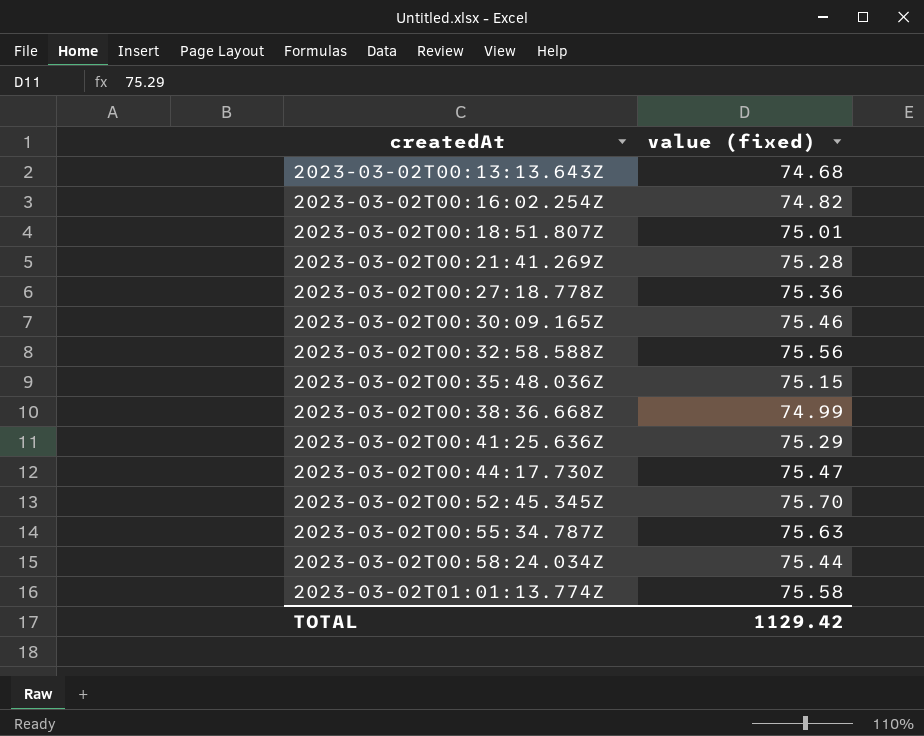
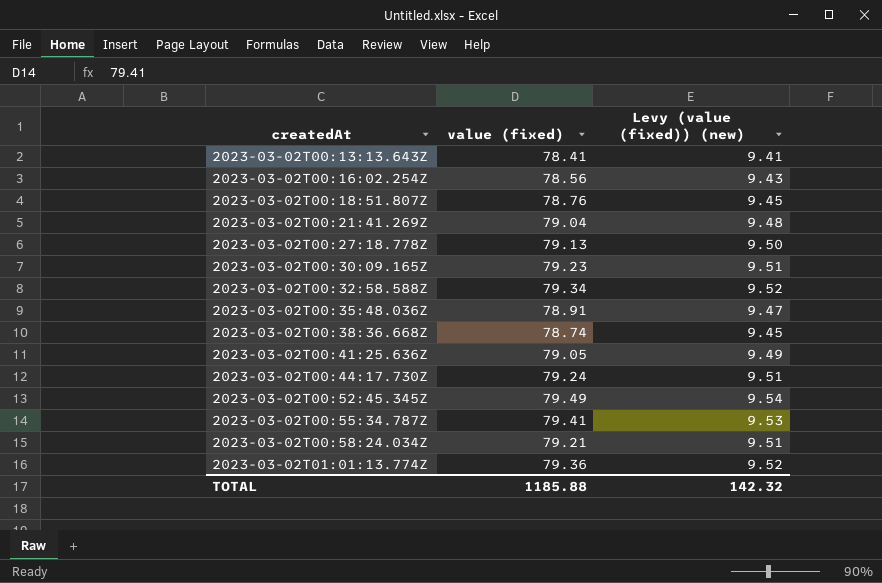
column Levy (value (fixed)) (new) | formula: none -> [value (fixed)] * 0.12
2023-03-02T00:13:13.643Z | value (fixed): 74.68 -> 78.41
2023-03-02T00:16:02.254Z | value (fixed): 74.82 -> 78.56
2023-03-02T00:18:51.807Z | value (fixed): 75.01 -> 78.76
2023-03-02T00:21:41.269Z | value (fixed): 75.28 -> 79.04
2023-03-02T00:27:18.778Z | value (fixed): 75.36 -> 79.13
2023-03-02T00:30:09.165Z | value (fixed): 75.46 -> 79.23
2023-03-02T00:32:58.588Z | value (fixed): 75.56 -> 79.34
2023-03-02T00:35:48.036Z | value (fixed): 75.15 -> 78.91
2023-03-02T00:38:36.668Z | value (fixed): 74.99 -> 78.74
2023-03-02T00:41:25.636Z | value (fixed): 75.29 -> 79.05
2023-03-02T00:44:17.730Z | value (fixed): 75.47 -> 79.24
2023-03-02T00:52:45.345Z | value (fixed): 75.70 -> 79.49
2023-03-02T00:55:34.787Z | value (fixed): 75.63 -> 79.41
2023-03-02T00:58:24.034Z | value (fixed): 75.44 -> 79.21
2023-03-02T01:01:13.774Z | value (fixed): 75.58 -> 79.36
TOTAL | value (fixed): 1129.42 -> 1185.88

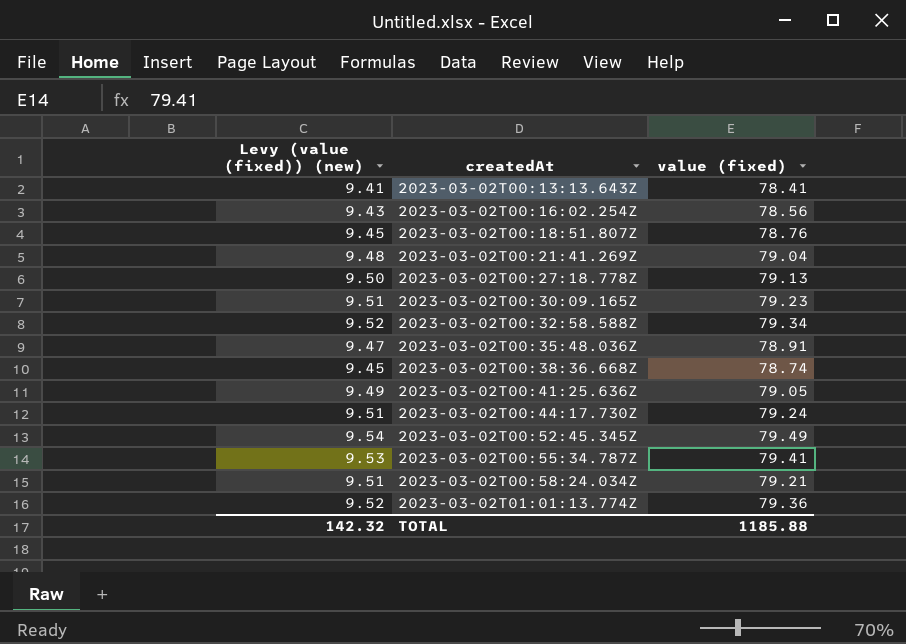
column Levy (value (fixed)) (new) | position: 3 -> 1

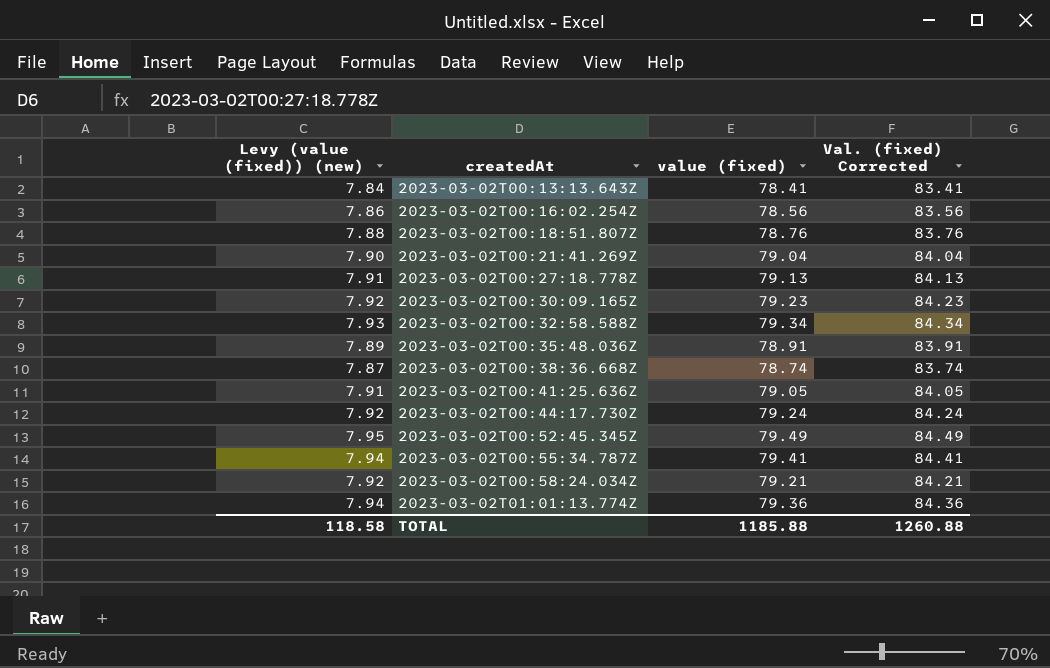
column Levy (value (fixed)) (new) | formula: [value (fixed)] * 0.12 -> [value (fixed)] * 0.1
column Val. (fixed) Corrected | formula: none -> [value (fixed)] + 5
TOTAL | Levy (value (fixed)) (new): 142.32 -> 118.58

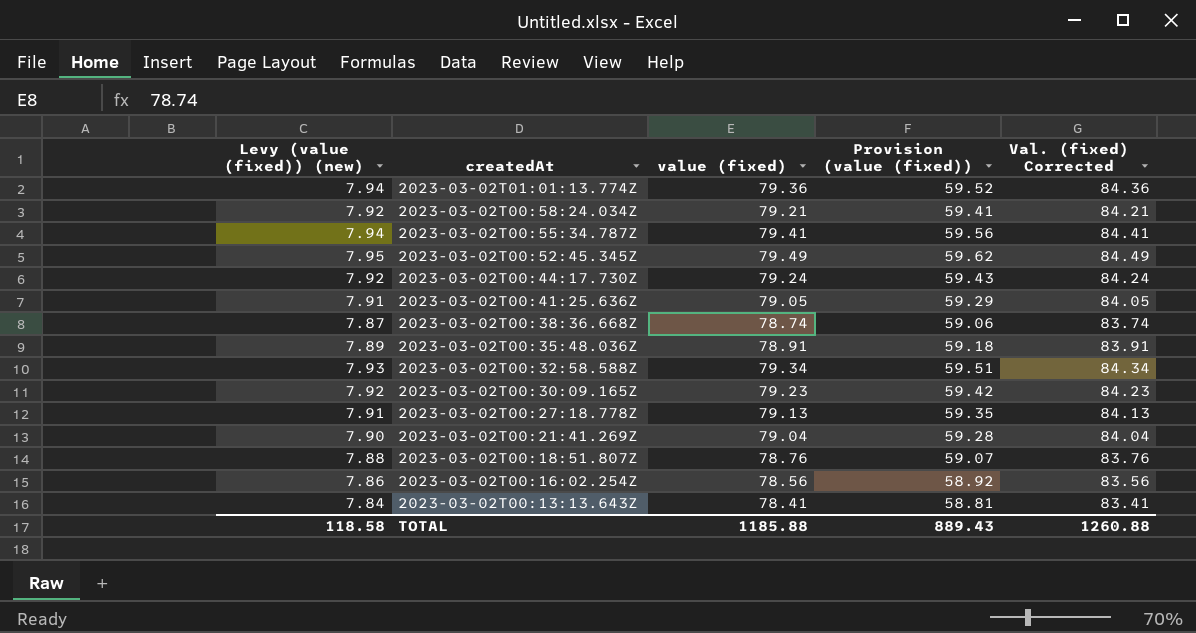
row order: createdAt ascending -> createdAt descending
column Provision (value (fixed)) | formula: none -> [value (fixed)] * 0.75

